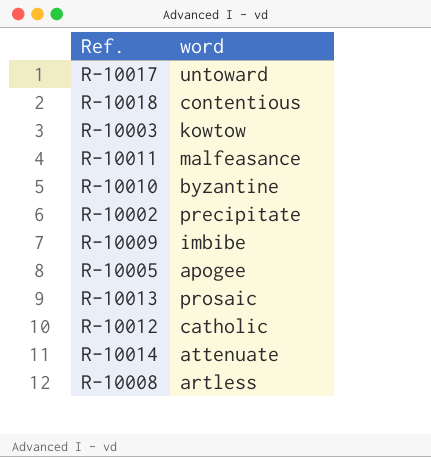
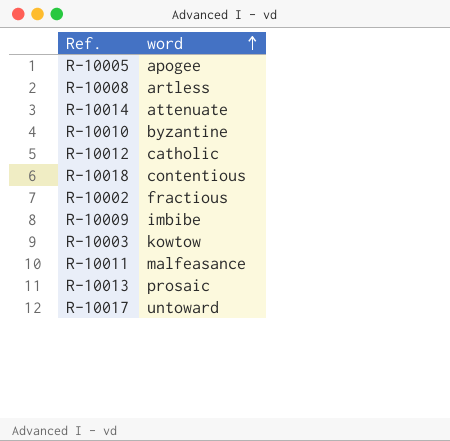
row order: none -> word ascending
R-10002 | word: precipitate -> fractious

